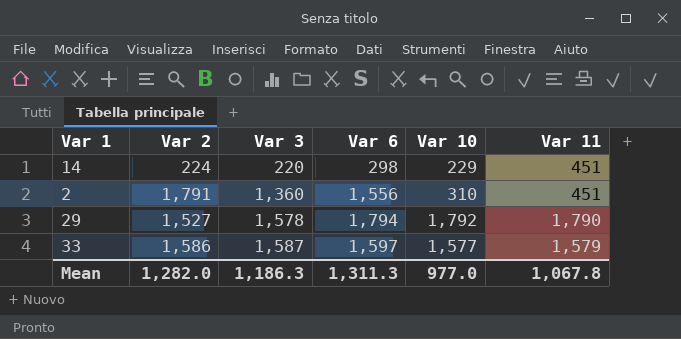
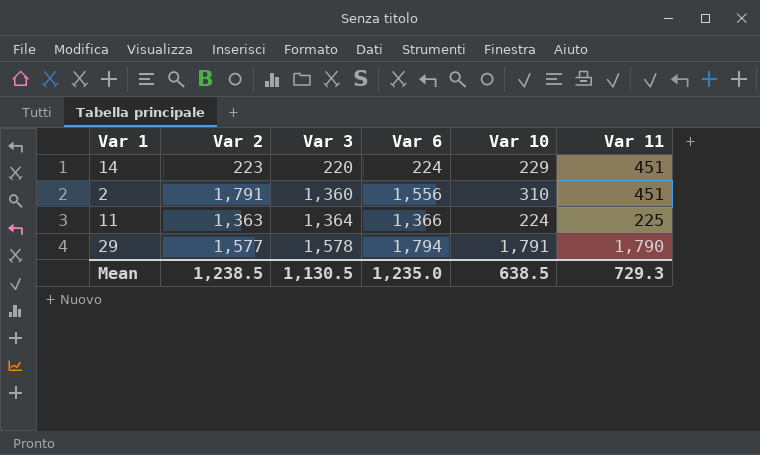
row 33: 1,586 | 1,587 | 1,597 | 1,577 | 1,579 -> none
14 | Var 2: 224 -> 223
14 | Var 6: 298 -> 224
row 11: none -> 1,363 | 1,364 | 1,366 | 224 | 225
29 | Var 2: 1,527 -> 1,577
29 | Var 10: 1,792 -> 1,791
Mean | Var 2: 1,282.0 -> 1,238.5
Mean | Var 3: 1,186.3 -> 1,130.5
Mean | Var 6: 1,311.3 -> 1,235.0
Mean | Var 10: 977.0 -> 638.5
Mean | Var 11: 1,067.8 -> 729.3

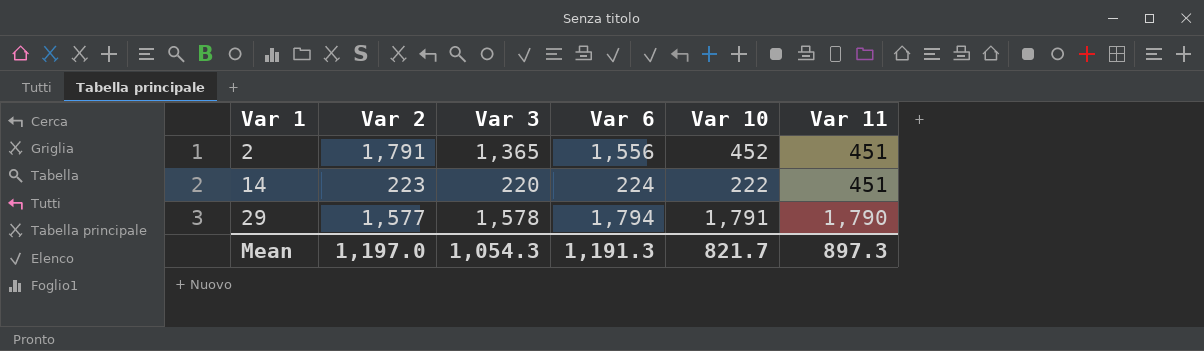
row order: Var 3 ascending -> Var 1 ascending
row 11: 1,363 | 1,364 | 1,366 | 224 | 225 -> none
2 | Var 3: 1,360 -> 1,365
2 | Var 10: 310 -> 452
14 | Var 10: 229 -> 222
Mean | Var 2: 1,238.5 -> 1,197.0
Mean | Var 3: 1,130.5 -> 1,054.3
Mean | Var 6: 1,235.0 -> 1,191.3
Mean | Var 10: 638.5 -> 821.7
Mean | Var 11: 729.3 -> 897.3

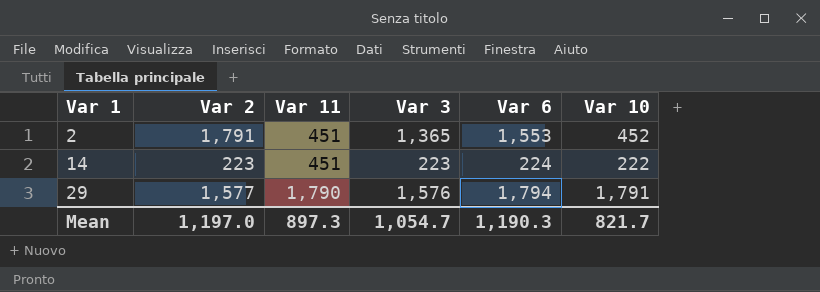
column Var 11 | position: 6 -> 3
2 | Var 6: 1,556 -> 1,553
14 | Var 3: 220 -> 223
29 | Var 3: 1,578 -> 1,576
Mean | Var 3: 1,054.3 -> 1,054.7
Mean | Var 6: 1,191.3 -> 1,190.3

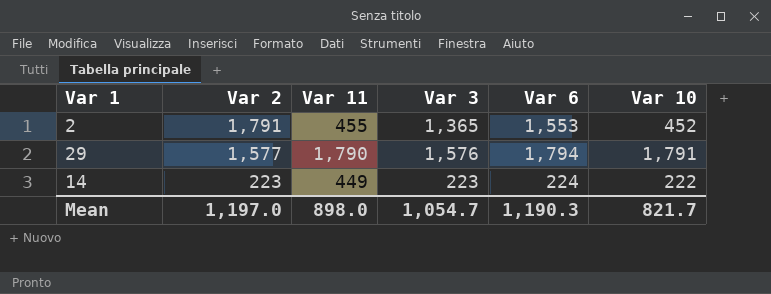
row order: Var 1 ascending -> Var 2 descending
2 | Var 11: 451 -> 455
14 | Var 11: 451 -> 449
Mean | Var 11: 897.3 -> 898.0

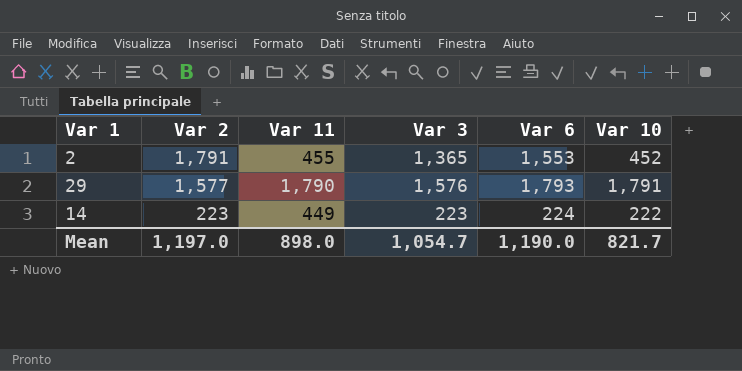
29 | Var 6: 1,794 -> 1,793
Mean | Var 6: 1,190.3 -> 1,190.0

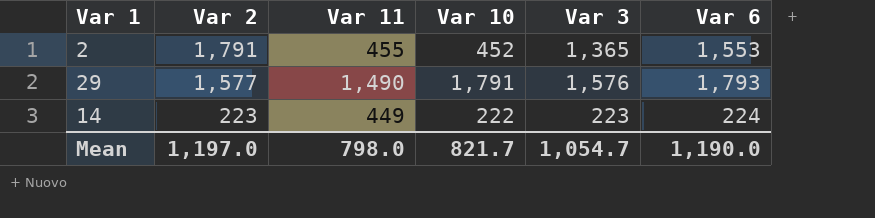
column Var 10 | position: 6 -> 4
29 | Var 11: 1,790 -> 1,490
Mean | Var 11: 898.0 -> 798.0

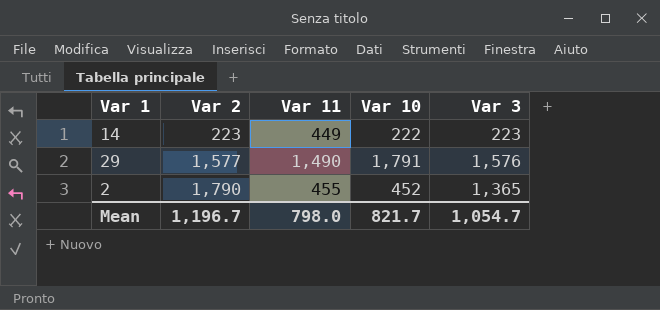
row order: Var 2 descending -> Var 2 ascending
column Var 6 | position: 6 -> none
2 | Var 2: 1,791 -> 1,790
Mean | Var 2: 1,197.0 -> 1,196.7

